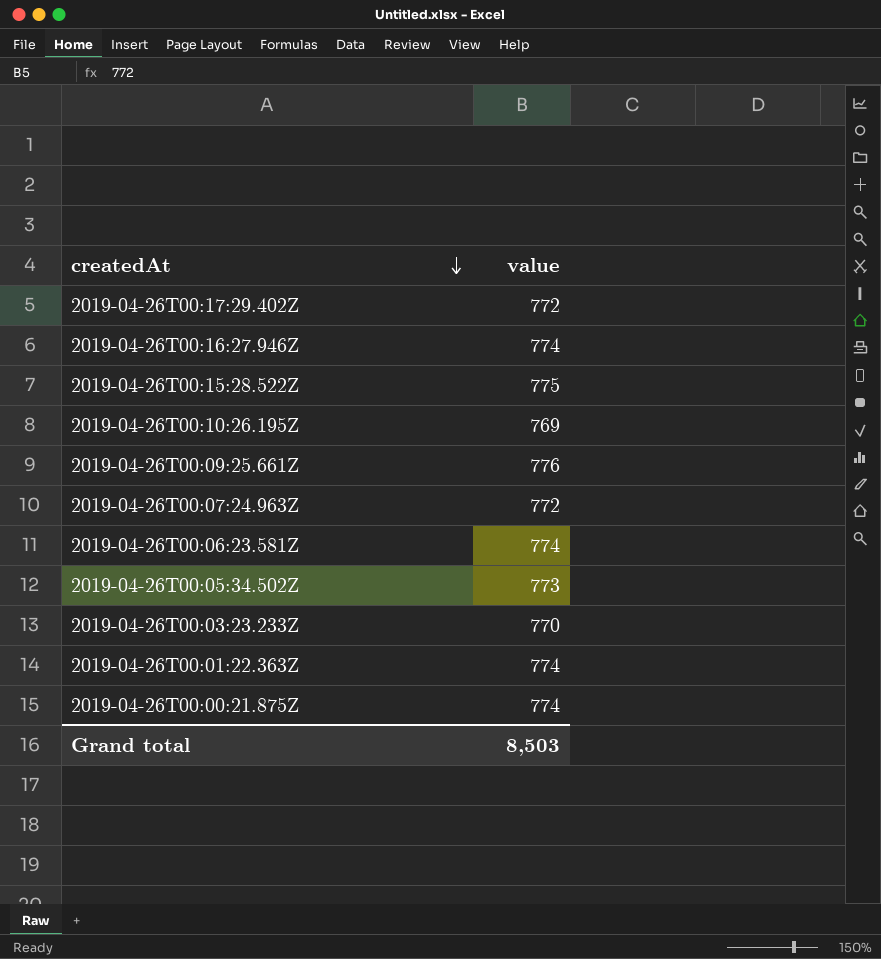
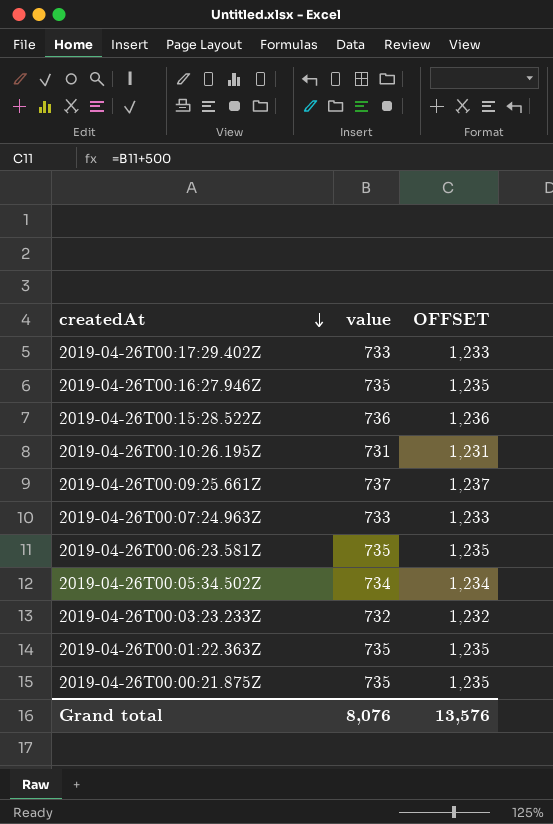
column OFFSET | formula: none -> [value] + 500
2019-04-26T00:17:29.402Z | value: 772 -> 733
2019-04-26T00:16:27.946Z | value: 774 -> 735
2019-04-26T00:15:28.522Z | value: 775 -> 736
2019-04-26T00:10:26.195Z | value: 769 -> 731
2019-04-26T00:09:25.661Z | value: 776 -> 737
2019-04-26T00:07:24.963Z | value: 772 -> 733
2019-04-26T00:06:23.581Z | value: 774 -> 735
2019-04-26T00:05:34.502Z | value: 773 -> 734
2019-04-26T00:03:23.233Z | value: 770 -> 732
2019-04-26T00:01:22.363Z | value: 774 -> 735
2019-04-26T00:00:21.875Z | value: 774 -> 735
Grand total | value: 8,503 -> 8,076

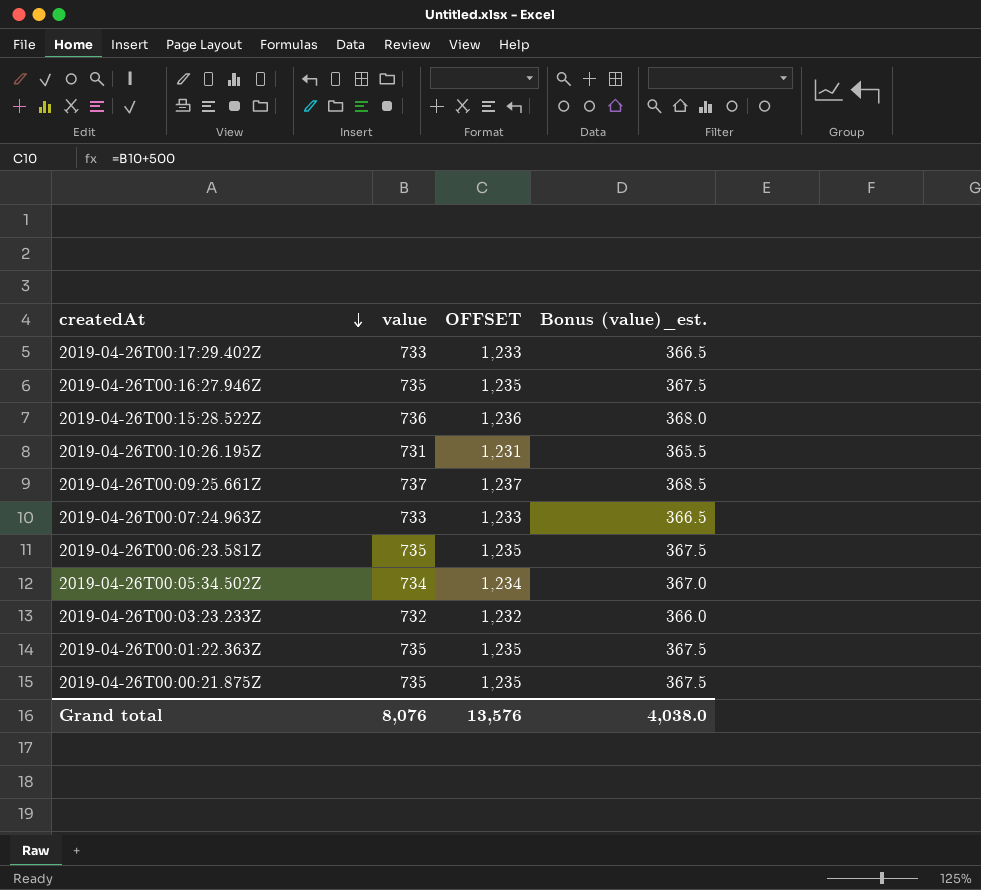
column Bonus (value)_est. | formula: none -> [value] * 0.5

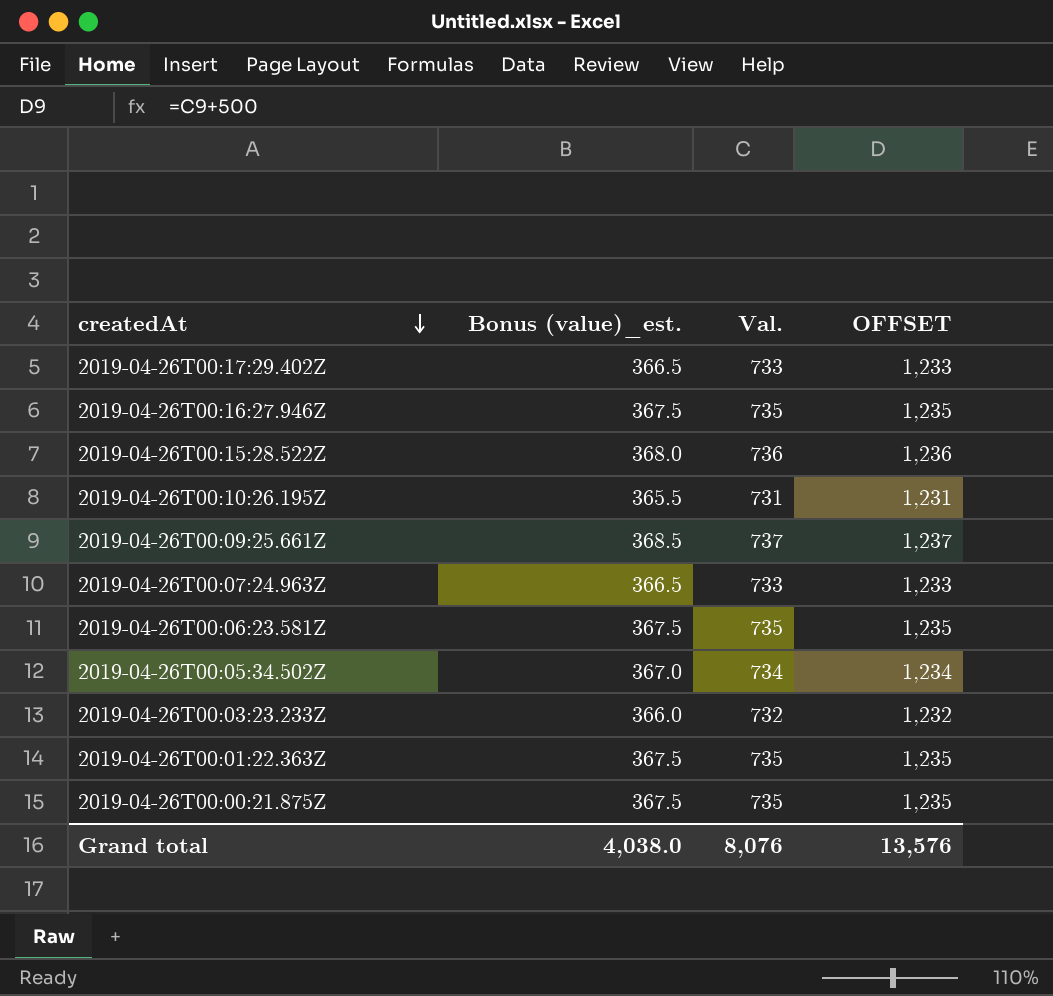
column Bonus (value)_est. | position: 4 -> 2
column name: value -> Val.

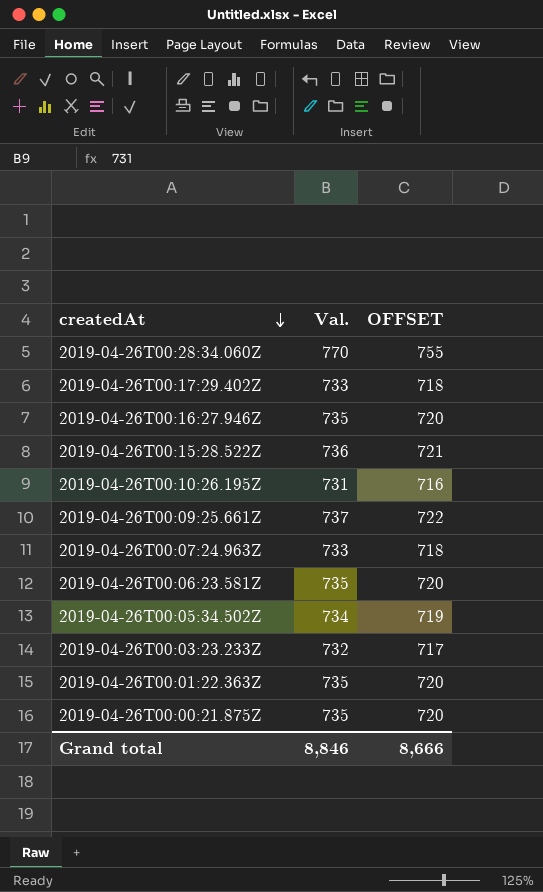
column Bonus (value)_est. | formula: [Val.] * 0.5 -> none
column OFFSET | formula: [Val.] + 500 -> [Val.] - 15
row 2019-04-26T00:28:34.060Z: none -> 770 | 755
Grand total | Val.: 8,076 -> 8,846
Grand total | OFFSET: 13,576 -> 8,666

